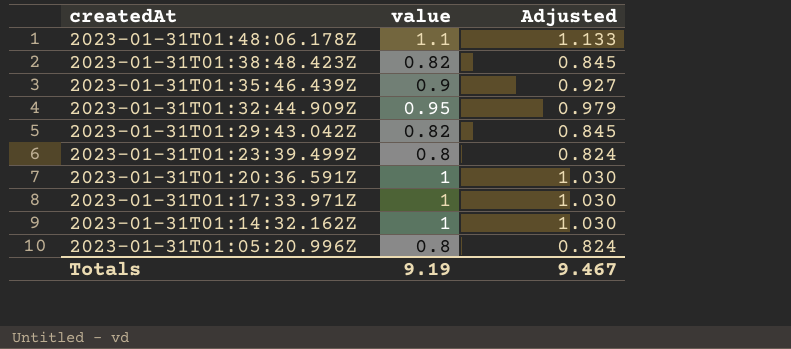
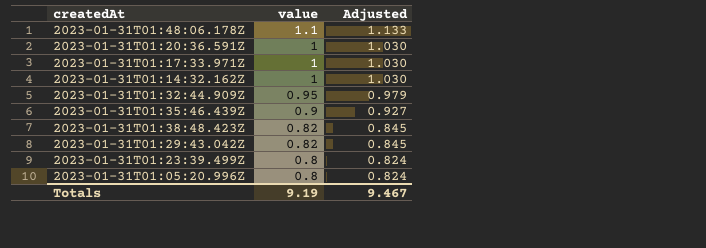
row order: createdAt descending -> value descending

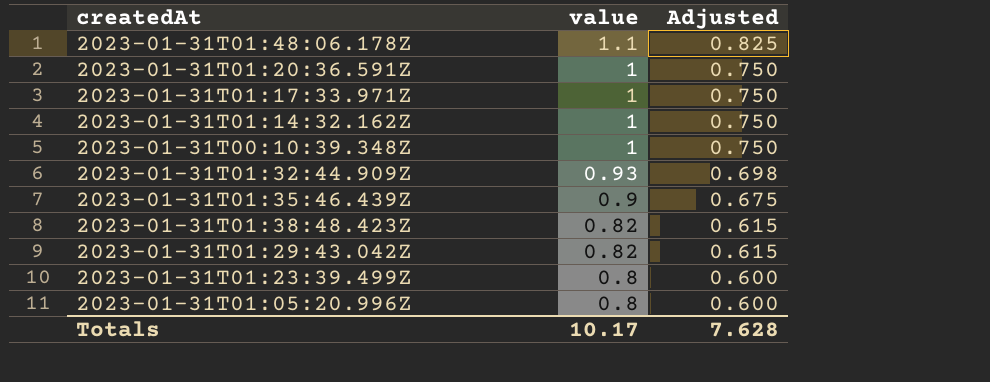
column Adjusted | formula: [value] * 1.03 -> [value] * 0.75
row 2023-01-31T00:10:39.348Z: none -> 1 | 0.750
2023-01-31T01:32:44.909Z | value: 0.95 -> 0.93
Totals | value: 9.19 -> 10.17
Totals | Adjusted: 9.467 -> 7.628

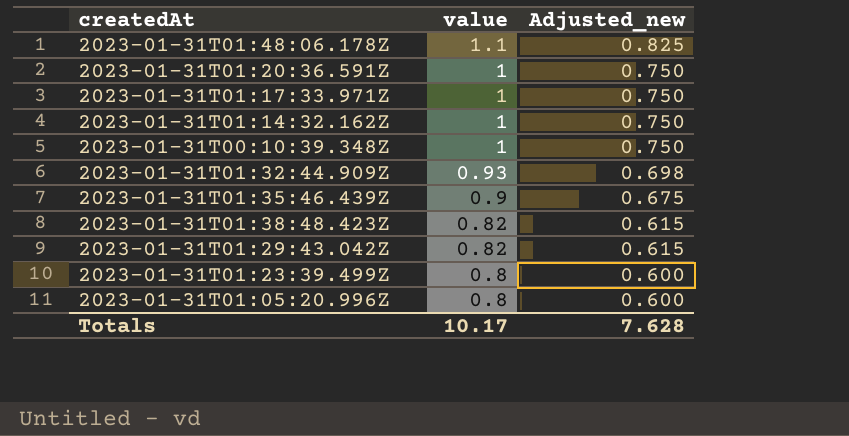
column name: Adjusted -> Adjusted_new

